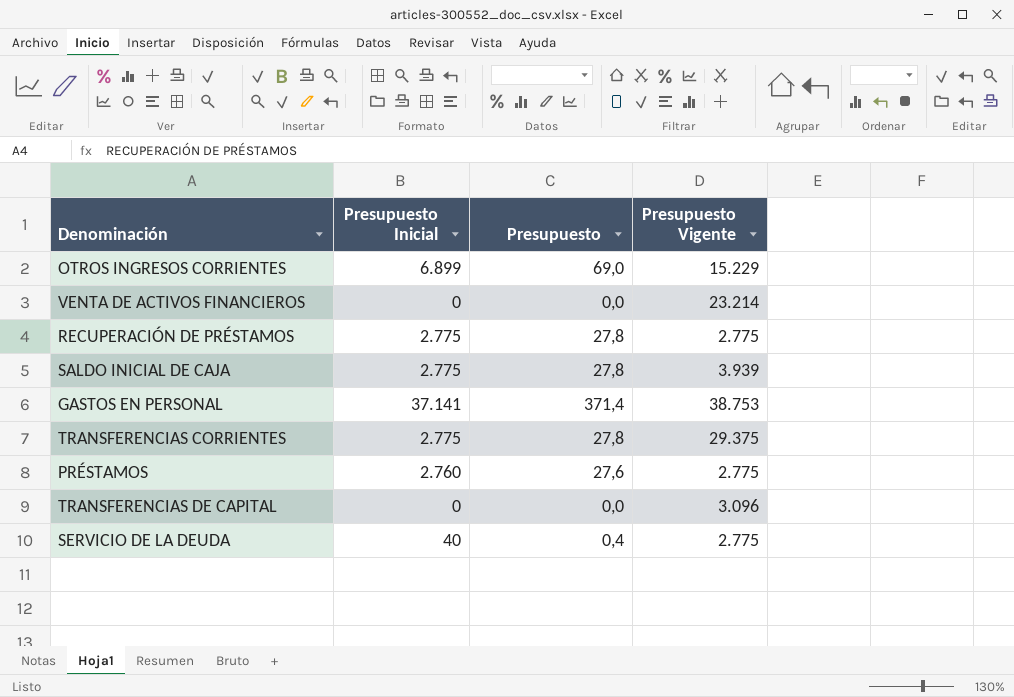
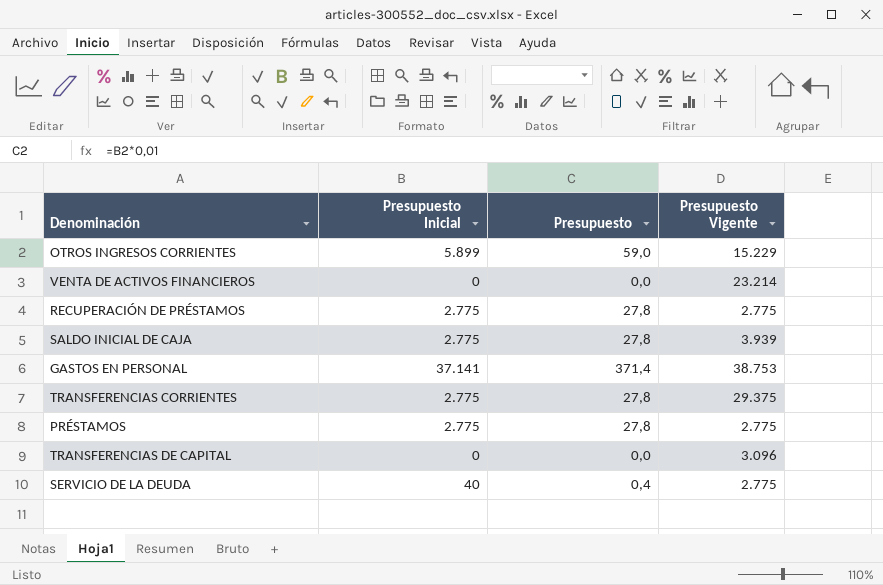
OTROS INGRESOS CORRIENTES | Presupuesto Inicial: 6.899 -> 5.899
OTROS INGRESOS CORRIENTES | Presupuesto: 69,0 -> 59,0
PRÉSTAMOS | Presupuesto Inicial: 2.760 -> 2.775
PRÉSTAMOS | Presupuesto: 27,6 -> 27,8

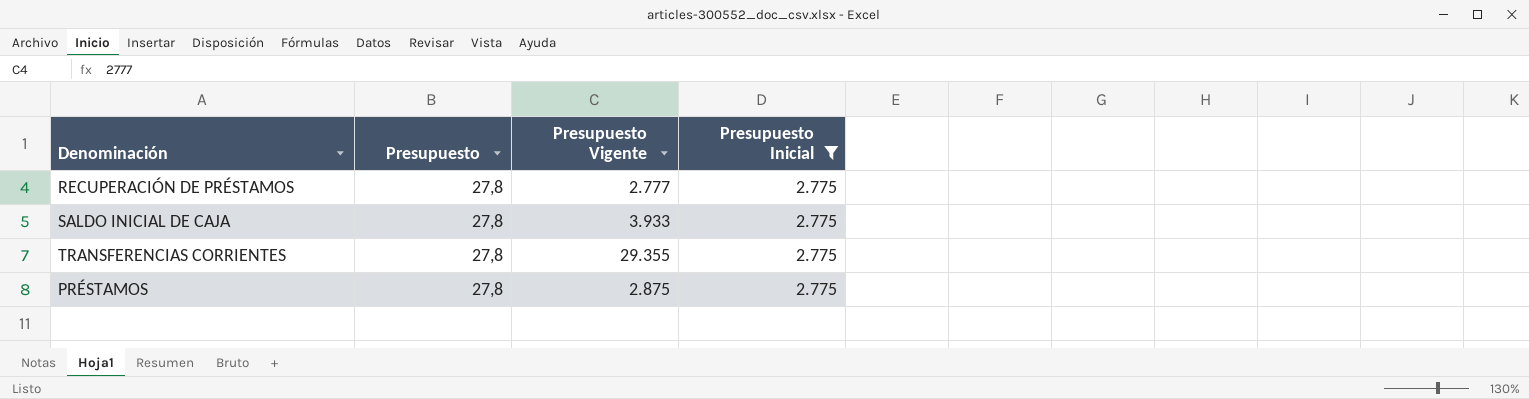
filter: none -> Presupuesto Inicial = 2.775
column Presupuesto Inicial | position: 2 -> 4
RECUPERACIÓN DE PRÉSTAMOS | Presupuesto Vigente: 2.775 -> 2.777
SALDO INICIAL DE CAJA | Presupuesto Vigente: 3.939 -> 3.933
TRANSFERENCIAS CORRIENTES | Presupuesto Vigente: 29.375 -> 29.355
PRÉSTAMOS | Presupuesto Vigente: 2.775 -> 2.875

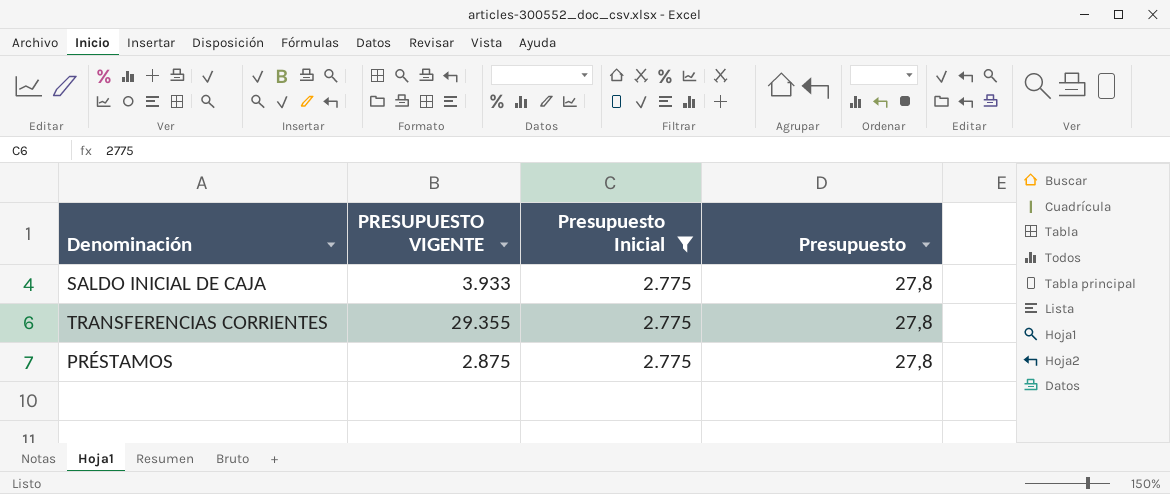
column name: Presupuesto Vigente -> PRESUPUESTO VIGENTE
column Presupuesto | position: 2 -> 4
row RECUPERACIÓN DE PRÉSTAMOS: 27,8 | 2.777 | 2.775 -> none

